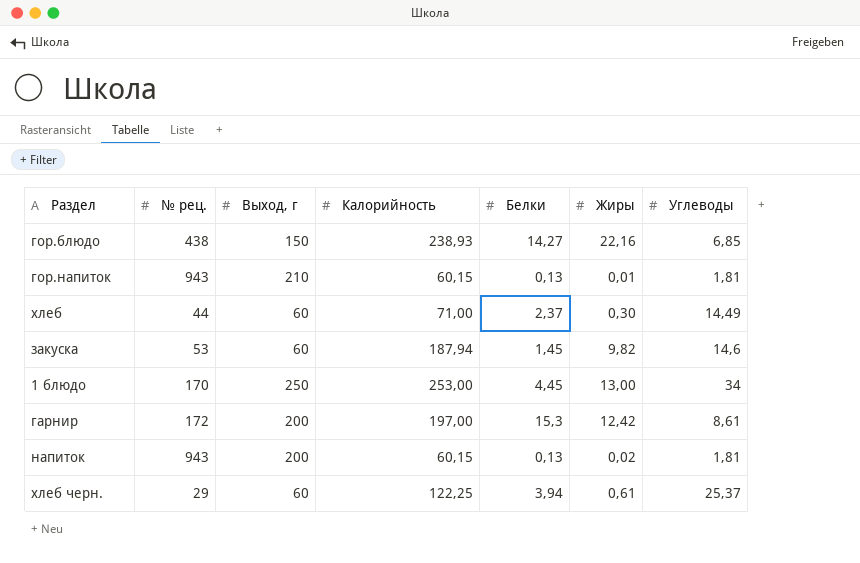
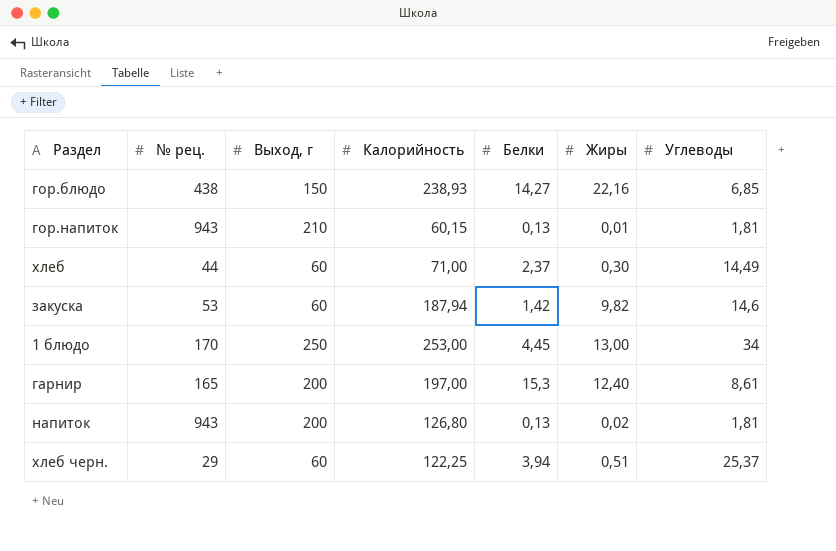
закуска | Белки: 1,45 -> 1,42
гарнир | № рец.: 172 -> 165
гарнир | Жиры: 12,42 -> 12,40
напиток | Калорийность: 60,15 -> 126,80
хлеб черн. | Жиры: 0,61 -> 0,51

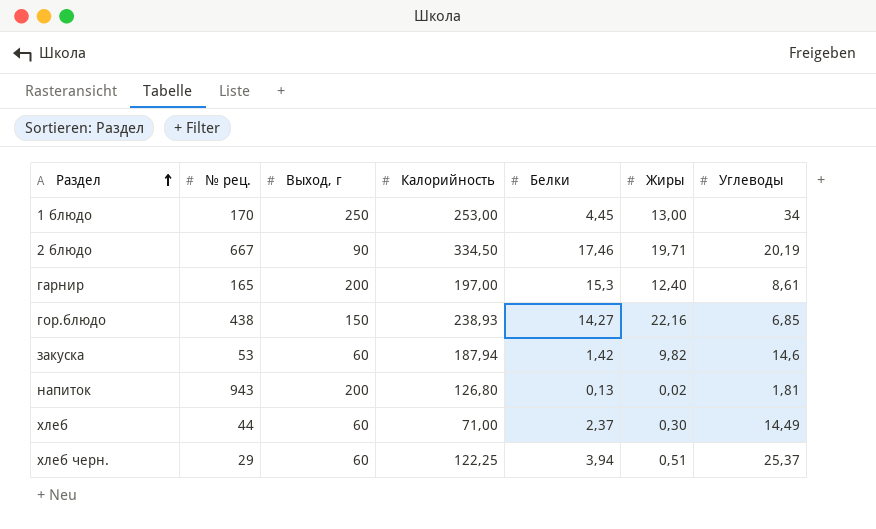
row order: none -> Раздел ascending
row гор.напиток: 943 | 210 | 60,15 | 0,13 | 0,01 | 1,81 -> none
row 2 блюдо: none -> 667 | 90 | 334,50 | 17,46 | 19,71 | 20,19

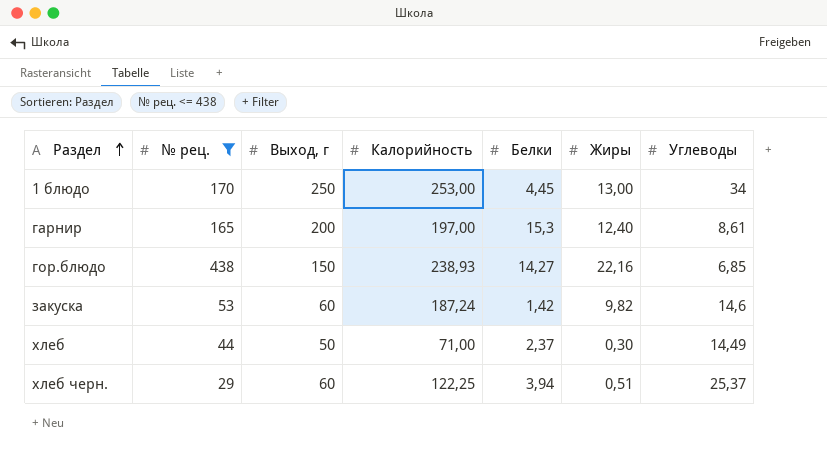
filter: none -> № рец. <= 438
закуска | Калорийность: 187,94 -> 187,24
хлеб | Выход, г: 60 -> 50

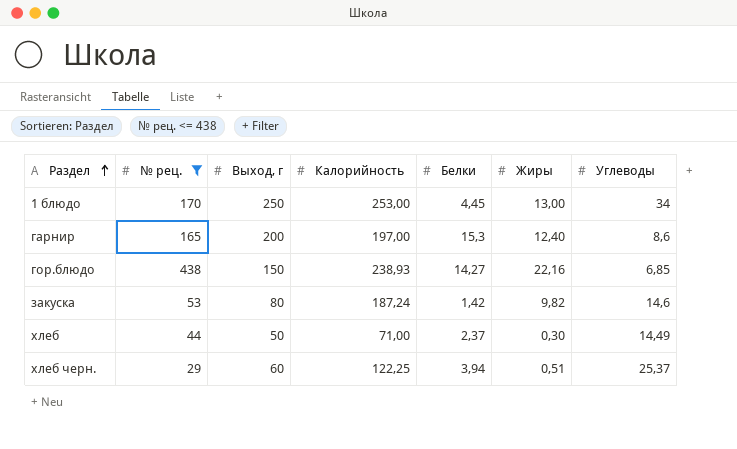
гарнир | Углеводы: 8,61 -> 8,6
закуска | Выход, г: 60 -> 80

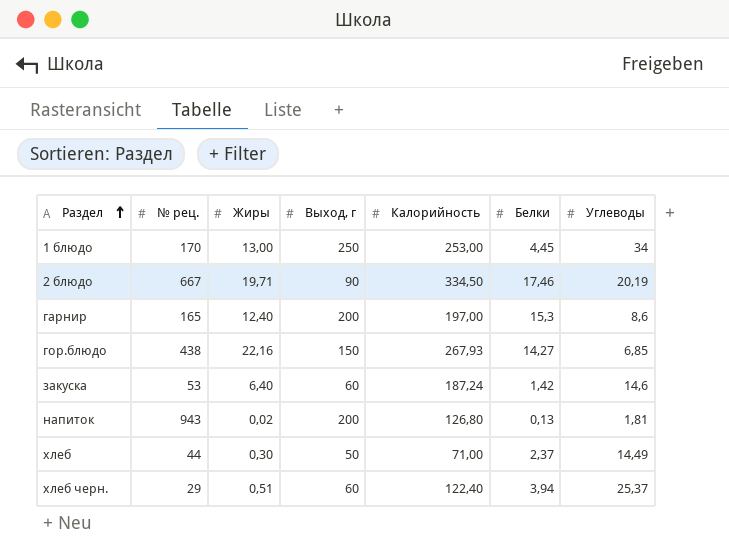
filter: № рец. <= 438 -> none
column Жиры | position: 6 -> 3
гор.блюдо | Калорийность: 238,93 -> 267,93
закуска | Жиры: 9,82 -> 6,40
закуска | Выход, г: 80 -> 60
хлеб черн. | Калорийность: 122,25 -> 122,40

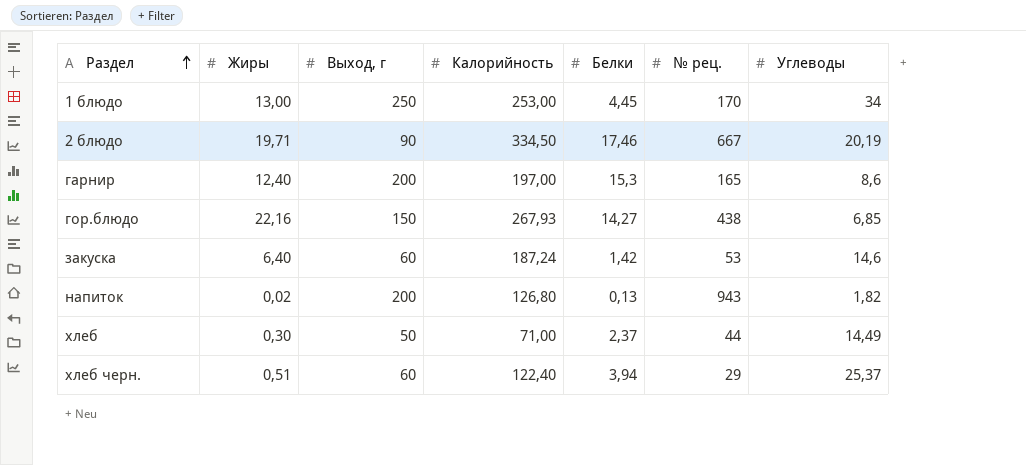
column № рец. | position: 2 -> 6
напиток | Углеводы: 1,81 -> 1,82

